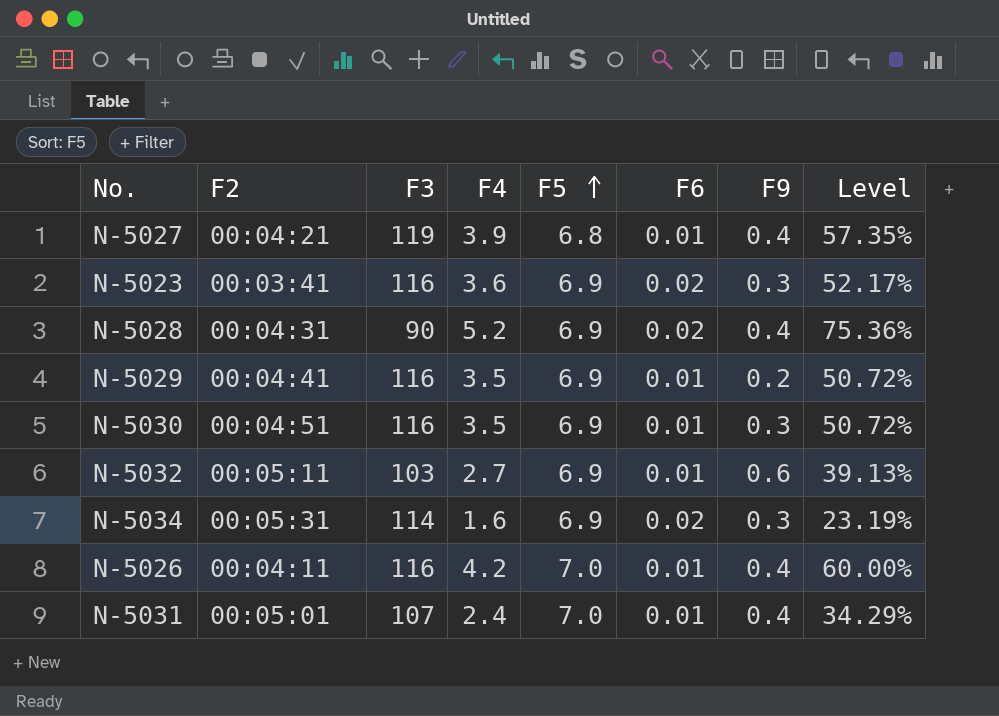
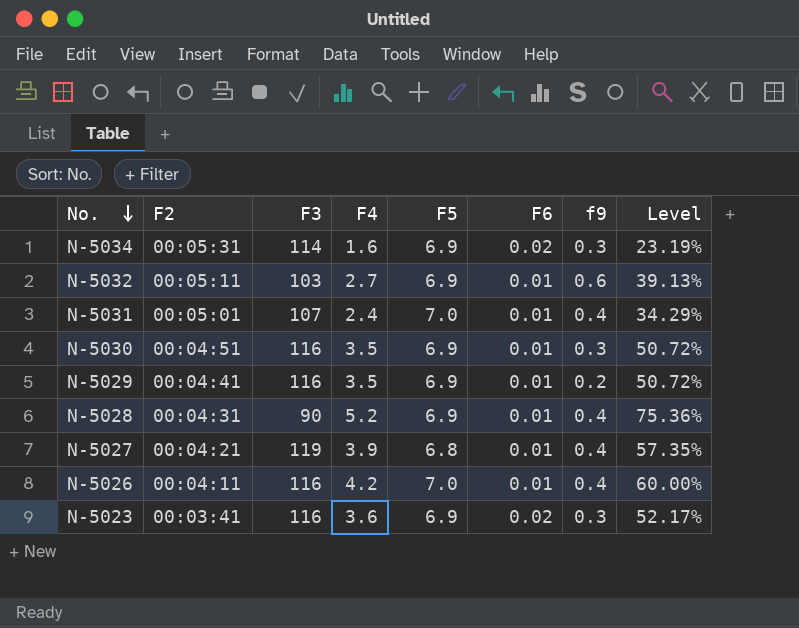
row order: F5 ascending -> No. descending
column name: F9 -> f9
N-5028 | F6: 0.02 -> 0.01

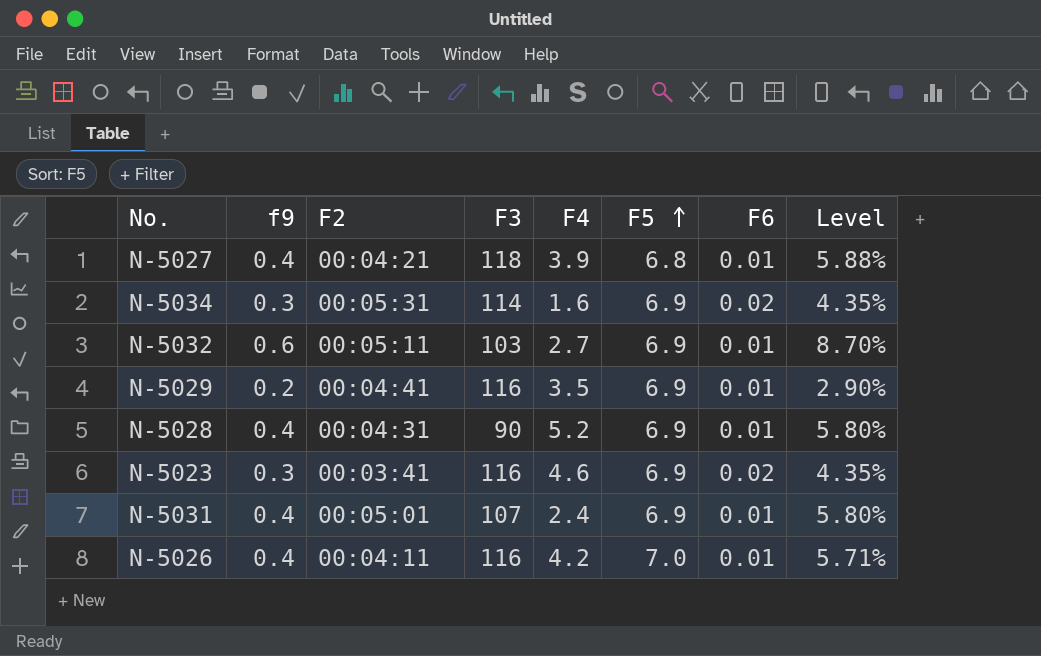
row order: No. descending -> F5 ascending
column f9 | position: 7 -> 2
column Level | formula: [F4] / [F5] -> [f9] / [F5]
row N-5030: 00:04:51 | 116 | 3.5 | 6.9 | 0.01 | 0.3 | 50.72% -> none
N-5027 | F3: 119 -> 118
N-5023 | F4: 3.6 -> 4.6
N-5031 | F5: 7.0 -> 6.9

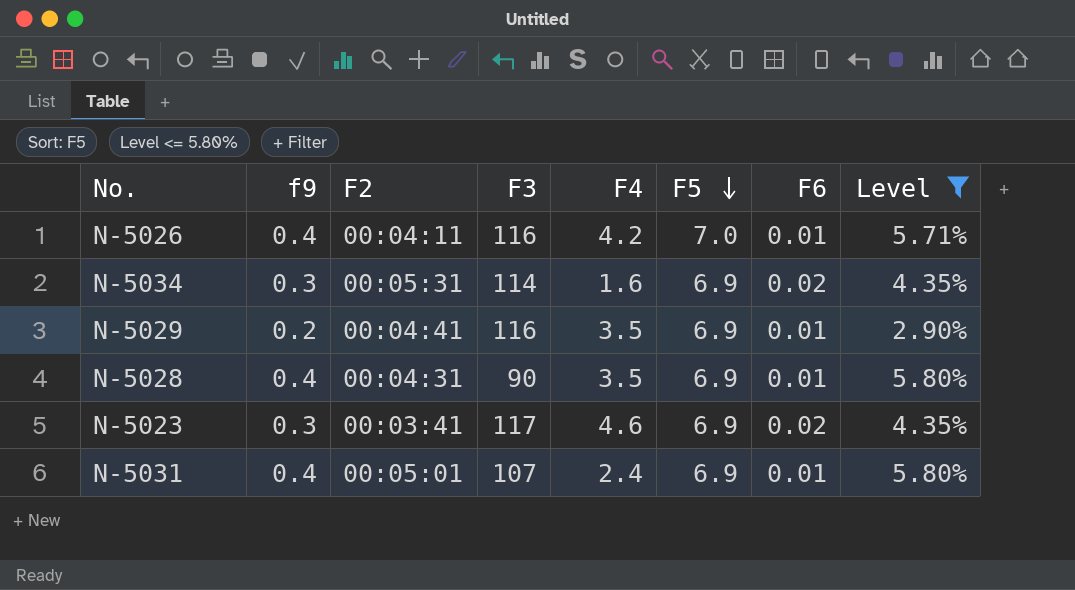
filter: none -> Level <= 5.80%
row order: F5 ascending -> F5 descending
N-5028 | F4: 5.2 -> 3.5
N-5023 | F3: 116 -> 117

